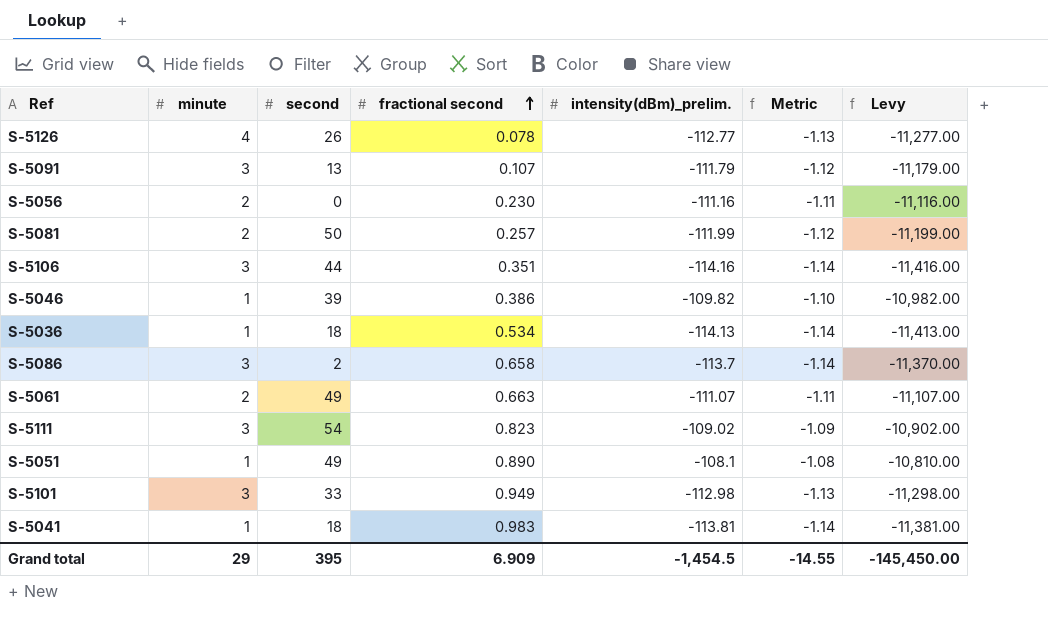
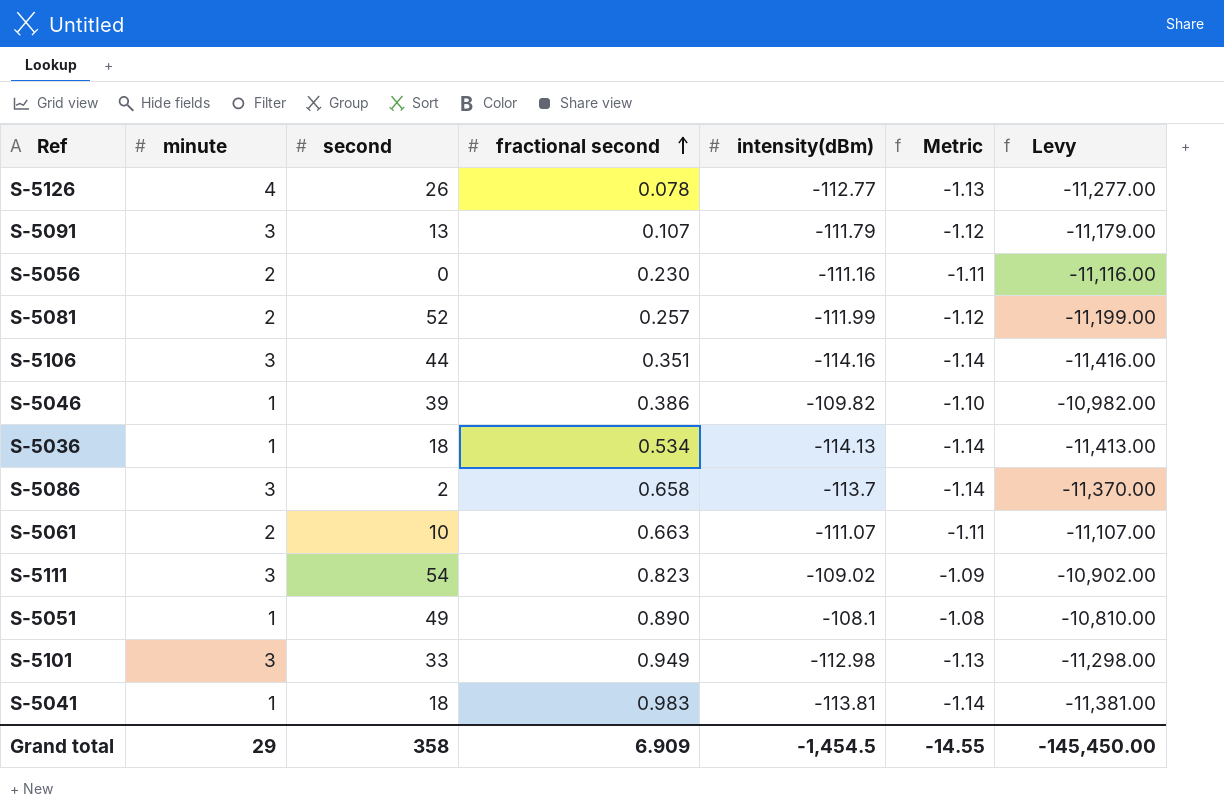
column name: intensity(dBm)_prelim. -> intensity(dBm)
S-5081 | second: 50 -> 52
S-5061 | second: 49 -> 10
Grand total | second: 395 -> 358

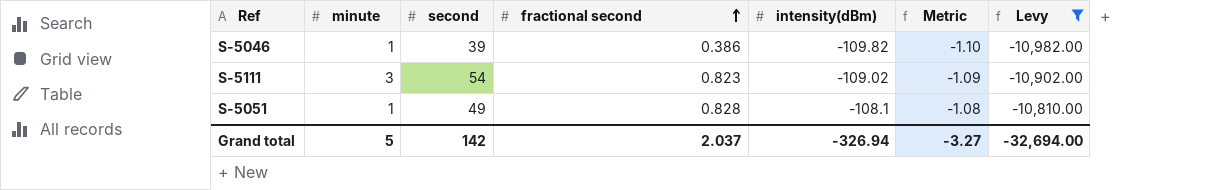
filter: none -> Levy >= -10,982.00
S-5051 | fractional second: 0.890 -> 0.828
Grand total | minute: 29 -> 5
Grand total | second: 358 -> 142
Grand total | fractional second: 6.909 -> 2.037
Grand total | intensity(dBm): -1,454.5 -> -326.94
Grand total | Metric: -14.55 -> -3.27
Grand total | Levy: -145,450.00 -> -32,694.00

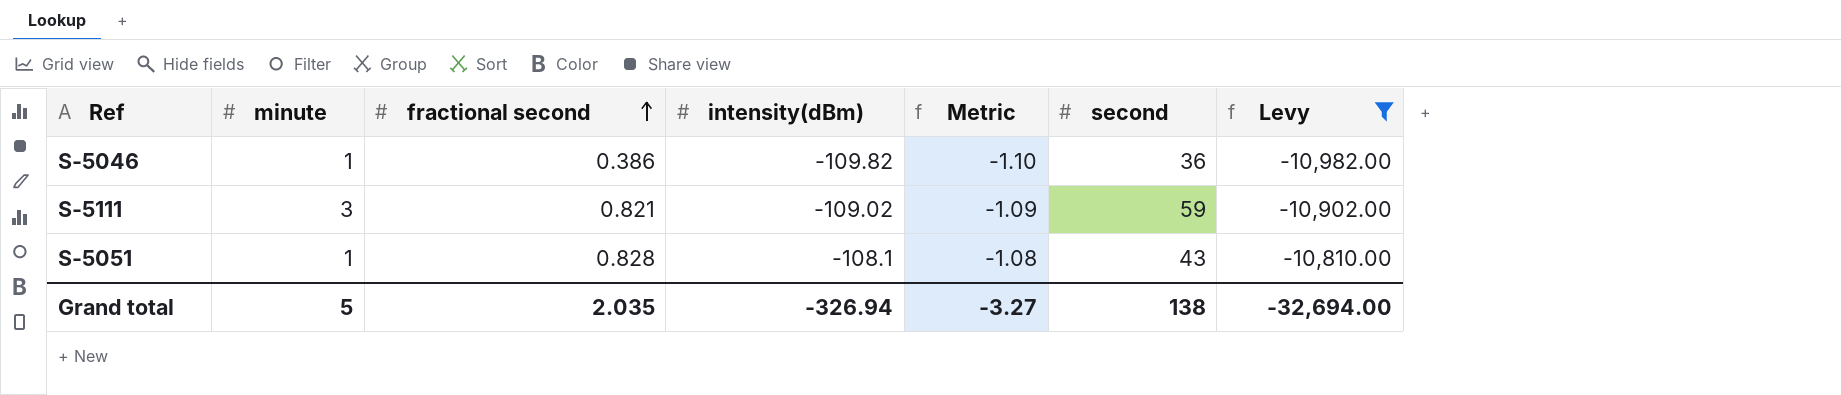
column second | position: 3 -> 6
S-5046 | second: 39 -> 36
S-5111 | fractional second: 0.823 -> 0.821
S-5111 | second: 54 -> 59
S-5051 | second: 49 -> 43
Grand total | fractional second: 2.037 -> 2.035
Grand total | second: 142 -> 138

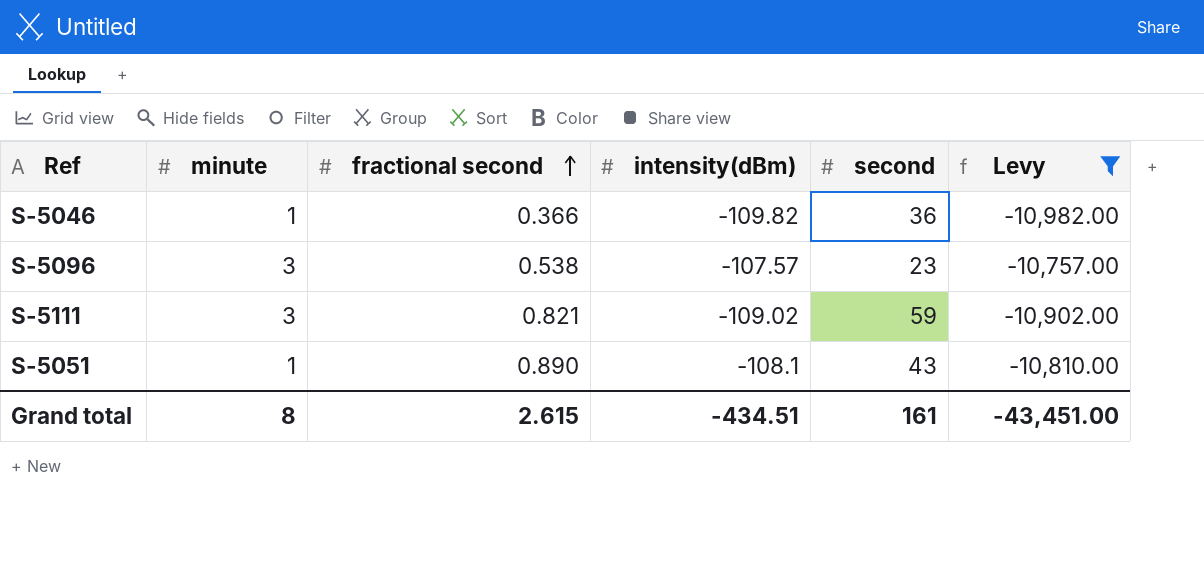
column Metric | formula: [intensity(dBm)] * 0.01 -> none
S-5046 | fractional second: 0.386 -> 0.366
row S-5096: none -> 3 | 0.538 | -107.57 | 23 | -10,757.00
S-5051 | fractional second: 0.828 -> 0.890
Grand total | minute: 5 -> 8
Grand total | fractional second: 2.035 -> 2.615
Grand total | intensity(dBm): -326.94 -> -434.51
Grand total | second: 138 -> 161
Grand total | Levy: -32,694.00 -> -43,451.00

